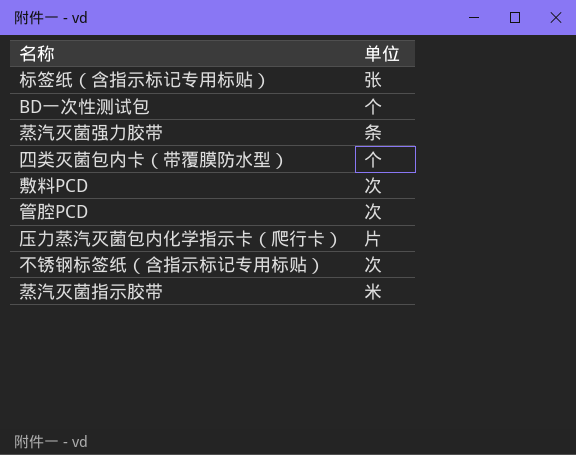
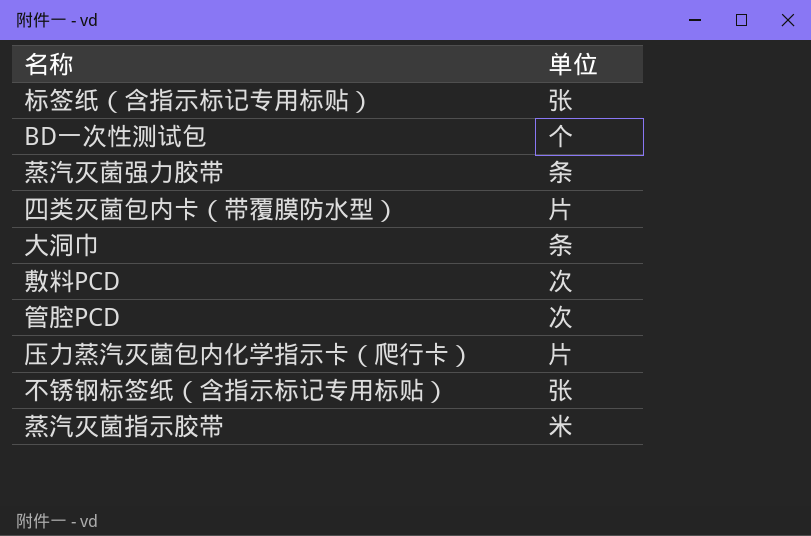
四类灭菌包内卡（带覆膜防水型） | 单位: 个 -> 片
row 大洞巾: none -> 条
不锈钢标签纸（含指示标记专用标贴） | 单位: 次 -> 张

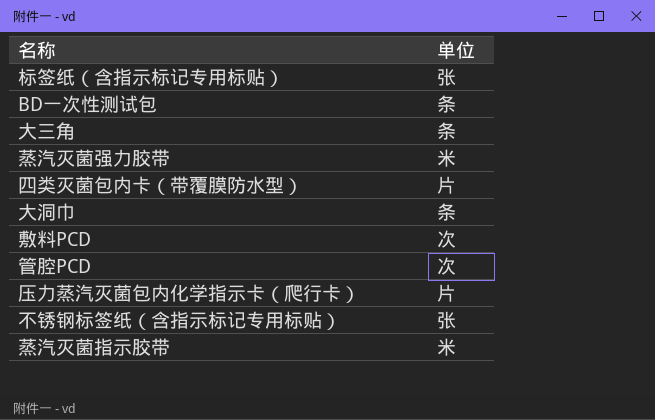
BD一次性测试包 | 单位: 个 -> 条
row 大三角: none -> 条
蒸汽灭菌强力胶带 | 单位: 条 -> 米

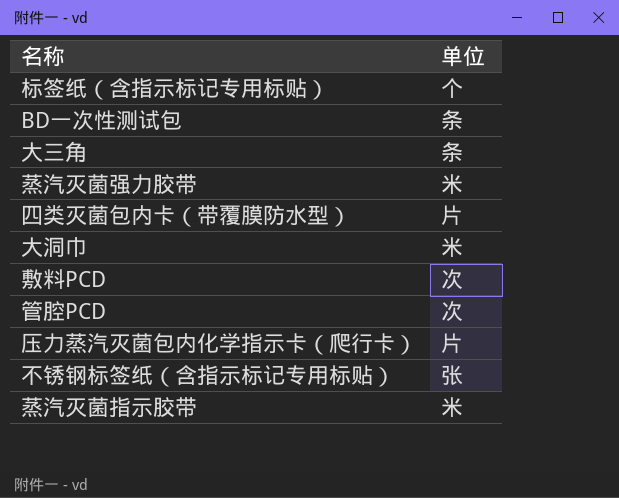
标签纸（含指示标记专用标贴） | 单位: 张 -> 个
大洞巾 | 单位: 条 -> 米

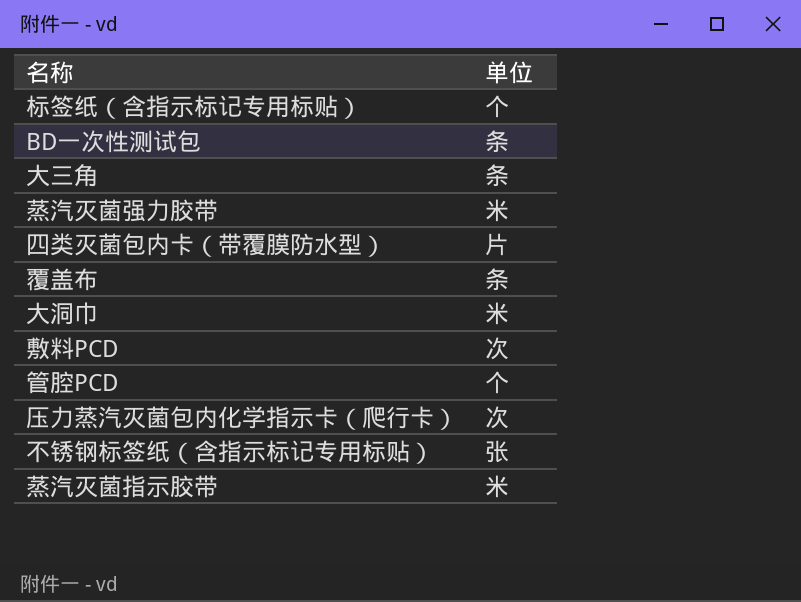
row 覆盖布: none -> 条
管腔PCD | 单位: 次 -> 个
压力蒸汽灭菌包内化学指示卡（爬行卡） | 单位: 片 -> 次

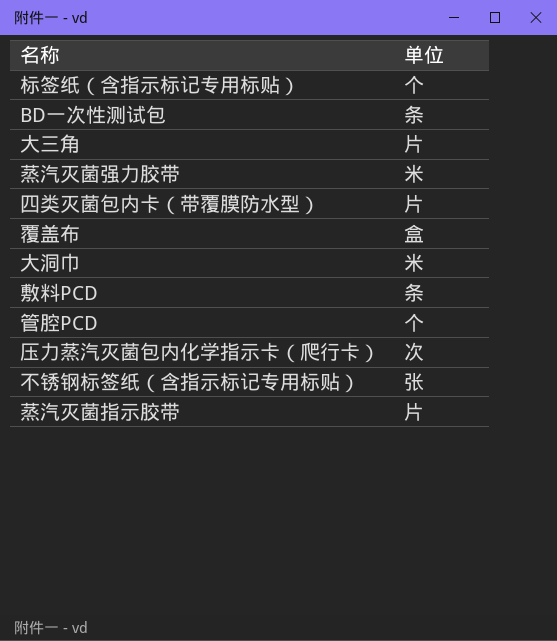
大三角 | 单位: 条 -> 片
覆盖布 | 单位: 条 -> 盒
敷料PCD | 单位: 次 -> 条
蒸汽灭菌指示胶带 | 单位: 米 -> 片

